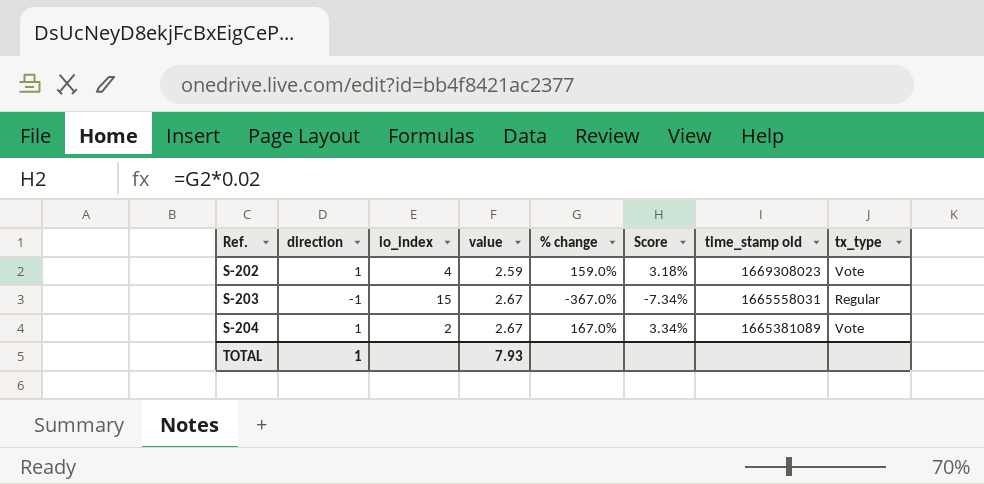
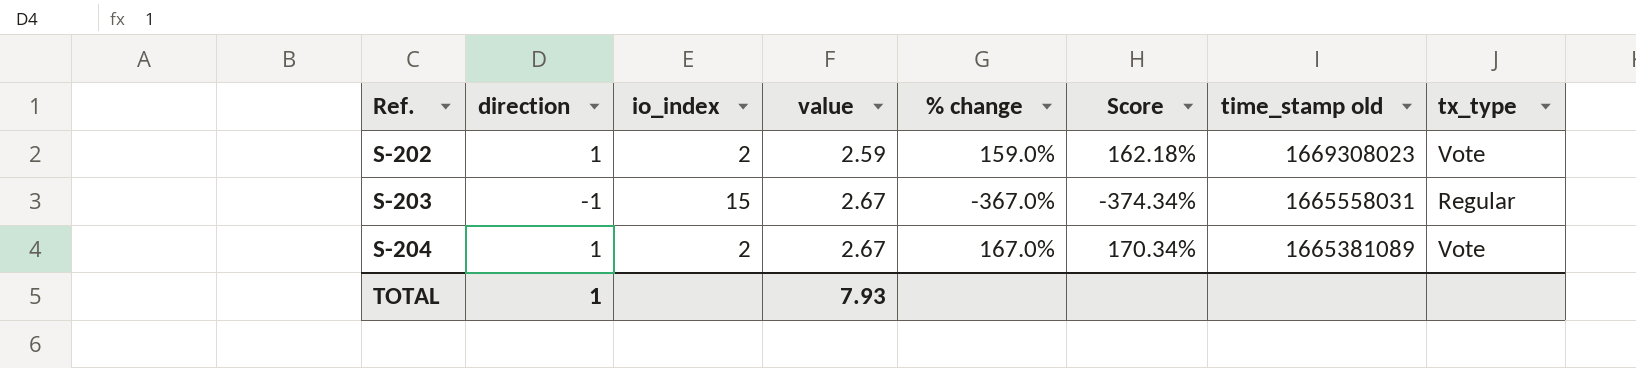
column Score | formula: [% change] * 0.02 -> [% change] * 1.02
S-202 | io_index: 4 -> 2

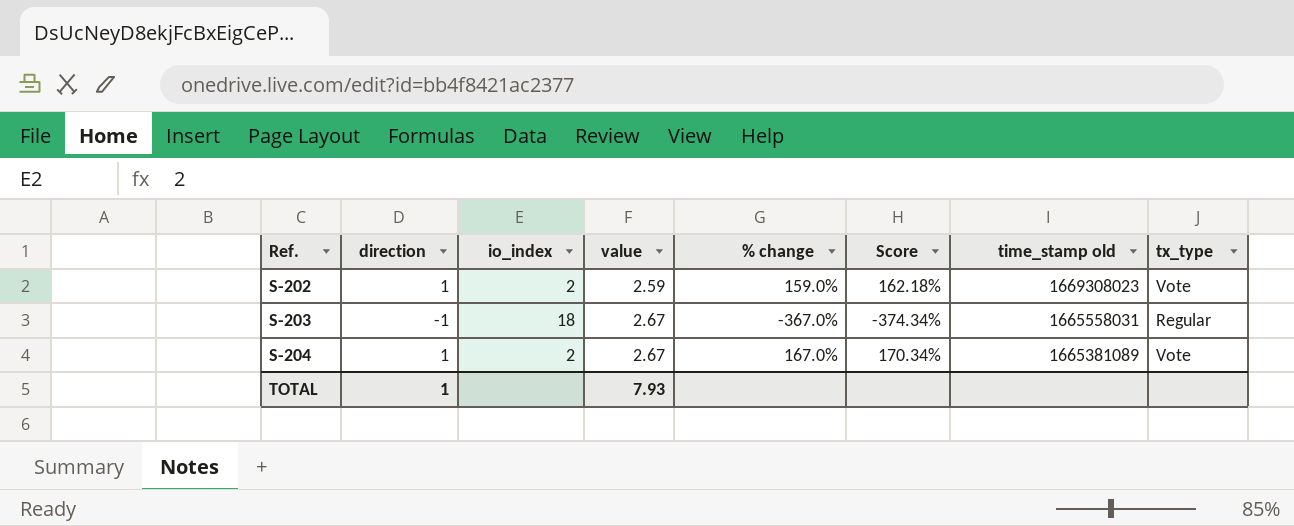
S-203 | io_index: 15 -> 18

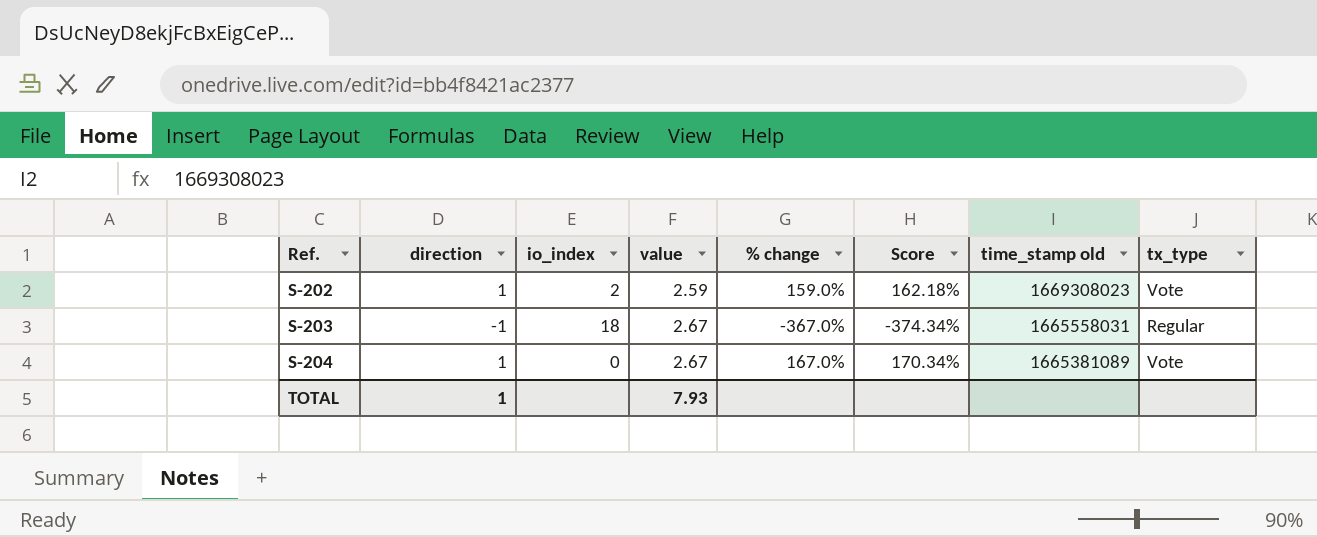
S-204 | io_index: 2 -> 0

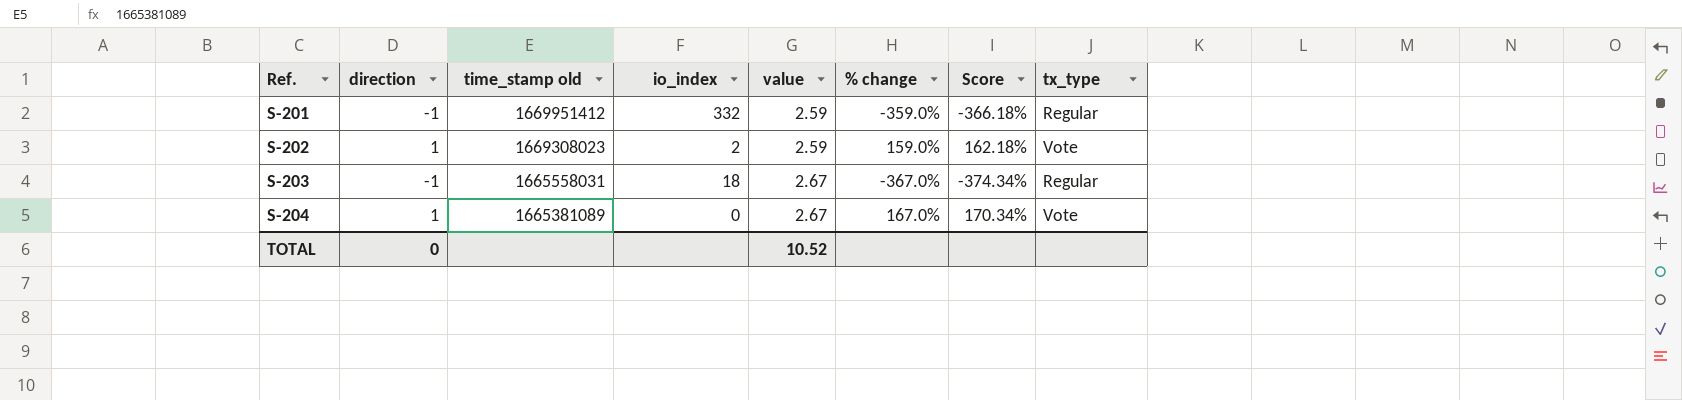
column time_stamp old | position: 7 -> 3
row S-201: none -> -1 | 1669951412 | 332 | 2.59 | -359.0% | -366.18% | Regular
TOTAL | direction: 1 -> 0
TOTAL | value: 7.93 -> 10.52

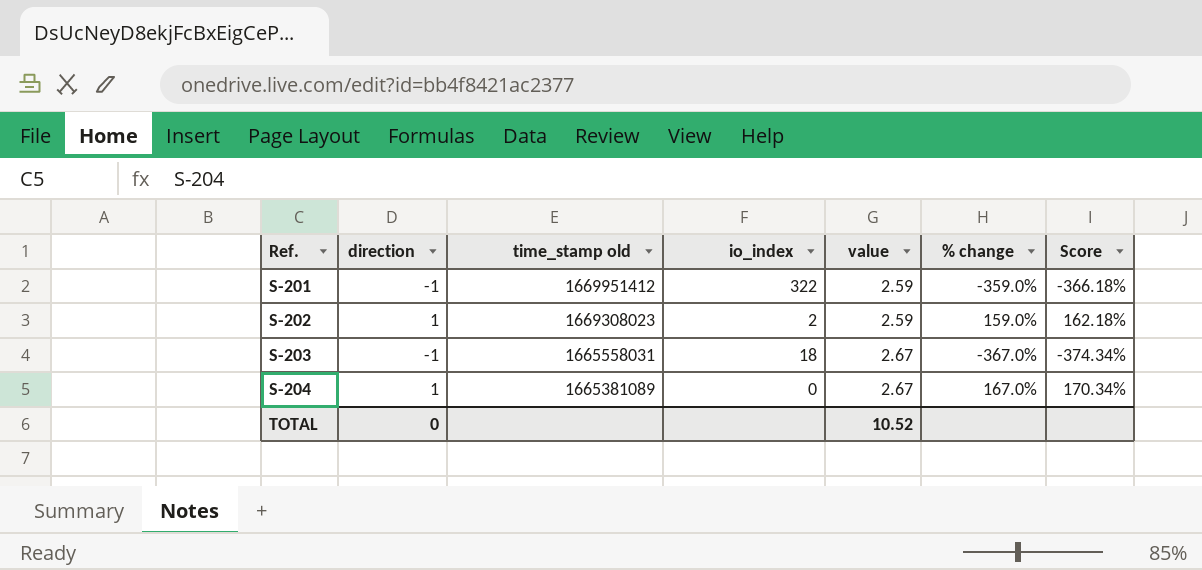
column tx_type | position: 8 -> none
S-201 | io_index: 332 -> 322

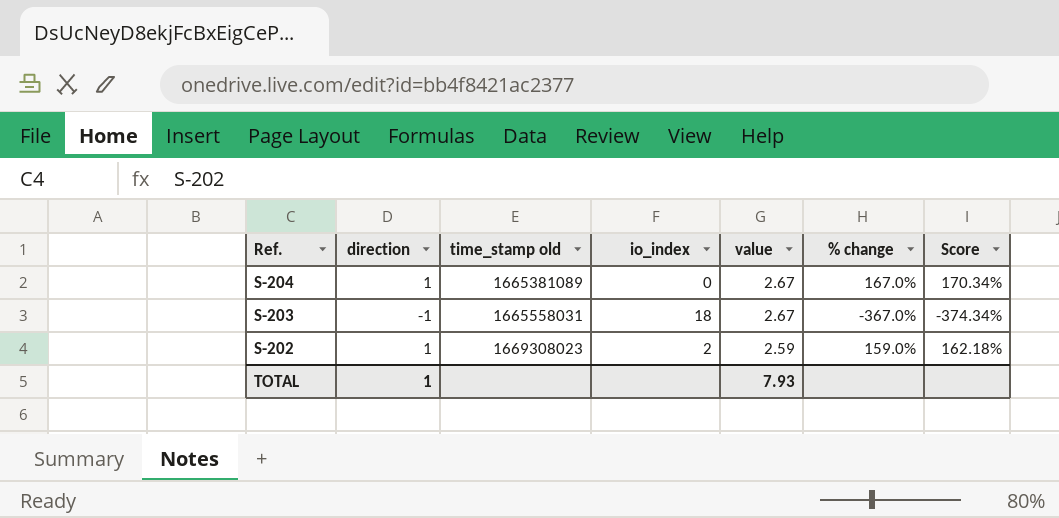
row order: Ref. ascending -> Ref. descending
row S-201: -1 | 1669951412 | 322 | 2.59 | -359.0% | -366.18% -> none
TOTAL | direction: 0 -> 1
TOTAL | value: 10.52 -> 7.93

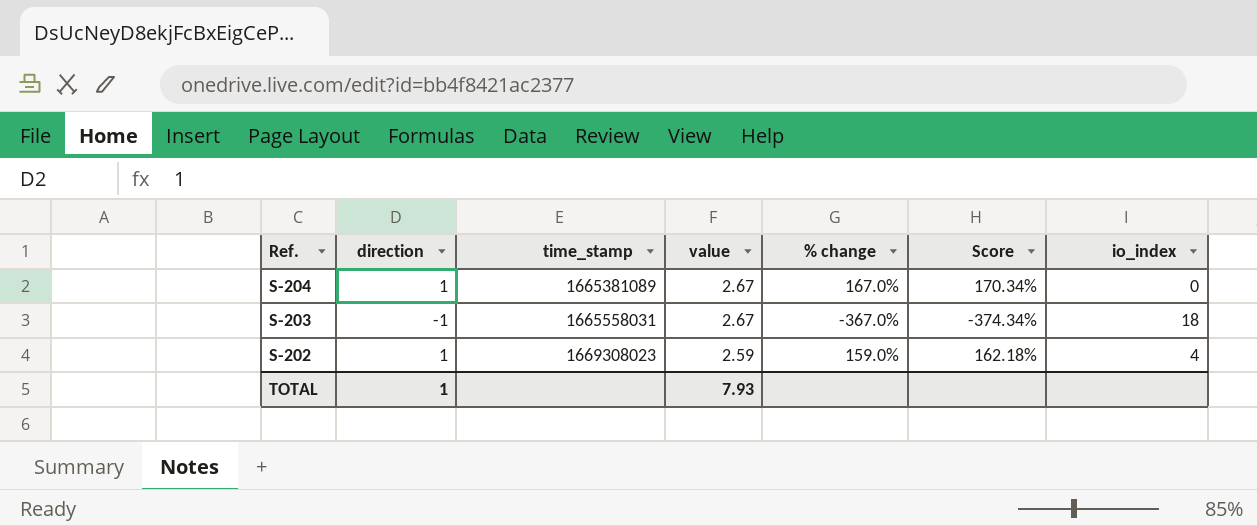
column name: time_stamp old -> time_stamp
column io_index | position: 4 -> 7
S-202 | io_index: 2 -> 4

